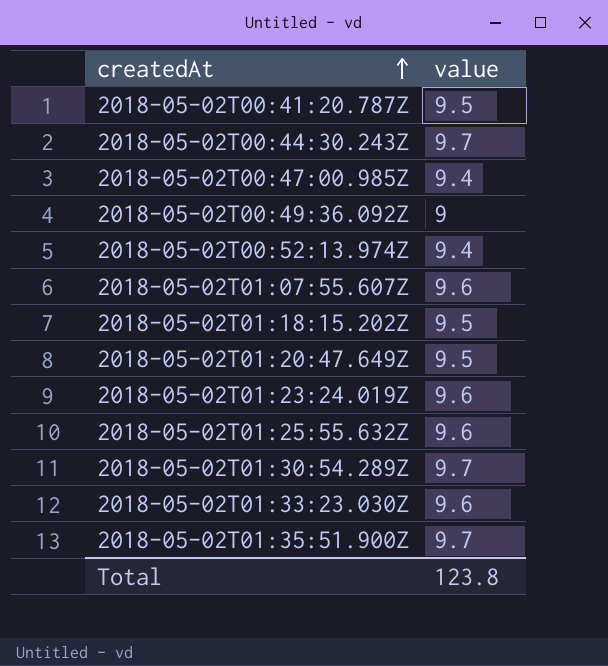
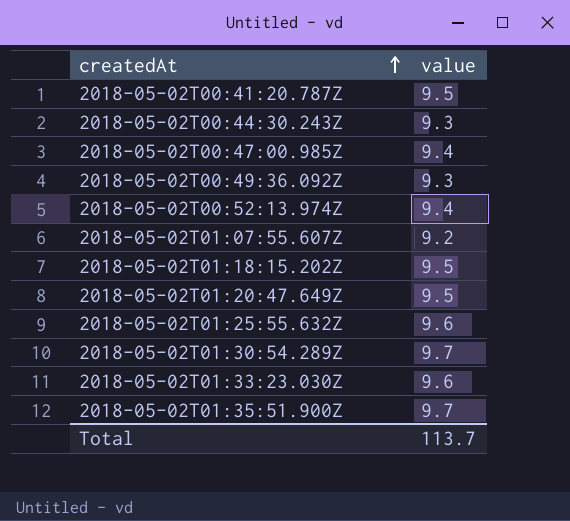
row 2018-05-02T01:23:24.019Z: 9.6 -> none
2018-05-02T00:44:30.243Z | value: 9.7 -> 9.3
2018-05-02T00:49:36.092Z | value: 9 -> 9.3
2018-05-02T01:07:55.607Z | value: 9.6 -> 9.2
Total | value: 123.8 -> 113.7

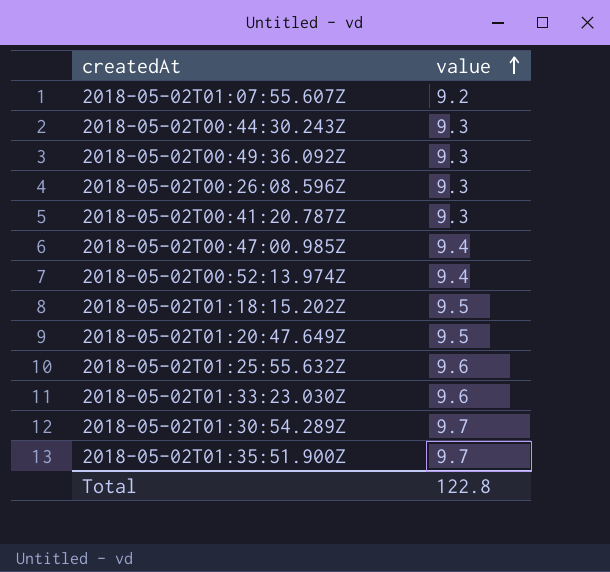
row order: createdAt ascending -> value ascending
row 2018-05-02T00:26:08.596Z: none -> 9.3
2018-05-02T00:41:20.787Z | value: 9.5 -> 9.3
Total | value: 113.7 -> 122.8

